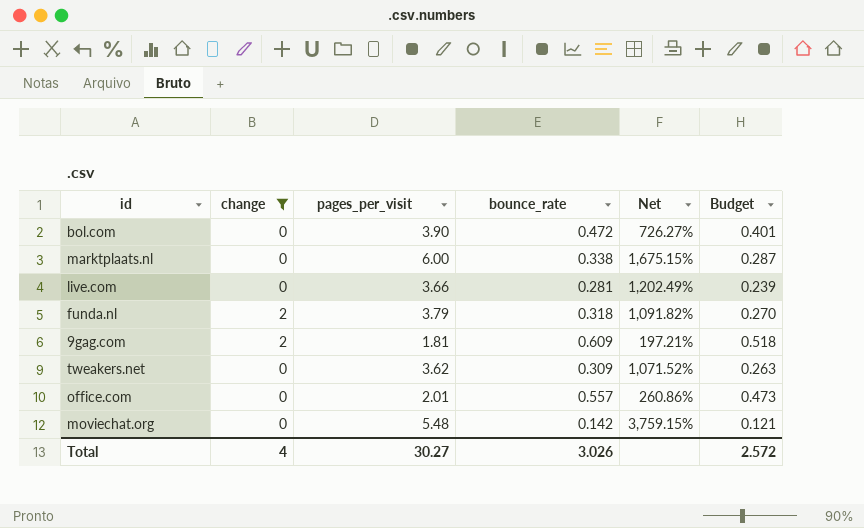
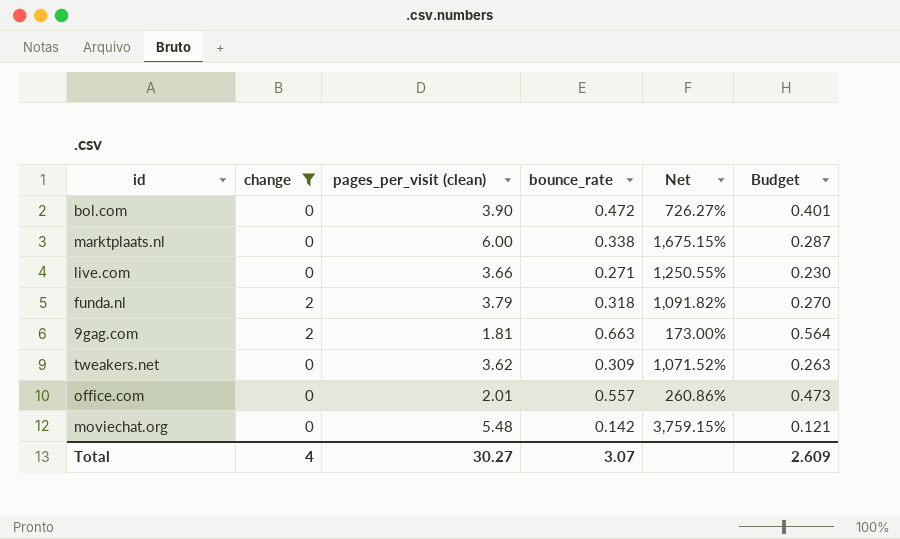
column name: pages_per_visit -> pages_per_visit (clean)
live.com | bounce_rate: 0.281 -> 0.271
live.com | Net: 1,202.49% -> 1,250.55%
live.com | Budget: 0.239 -> 0.230
9gag.com | bounce_rate: 0.609 -> 0.663
9gag.com | Net: 197.21% -> 173.00%
9gag.com | Budget: 0.518 -> 0.564
Total | bounce_rate: 3.026 -> 3.07
Total | Budget: 2.572 -> 2.609

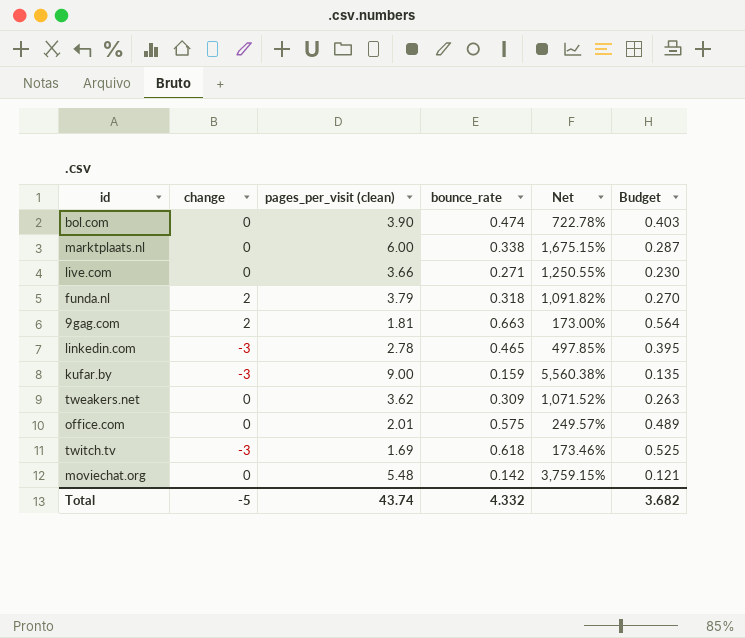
filter: change != -3 -> none
bol.com | bounce_rate: 0.472 -> 0.474
bol.com | Net: 726.27% -> 722.78%
bol.com | Budget: 0.401 -> 0.403
office.com | bounce_rate: 0.557 -> 0.575
office.com | Net: 260.86% -> 249.57%
office.com | Budget: 0.473 -> 0.489
Total | change: 4 -> -5
Total | pages_per_visit (clean): 30.27 -> 43.74
Total | bounce_rate: 3.07 -> 4.332
Total | Budget: 2.609 -> 3.682

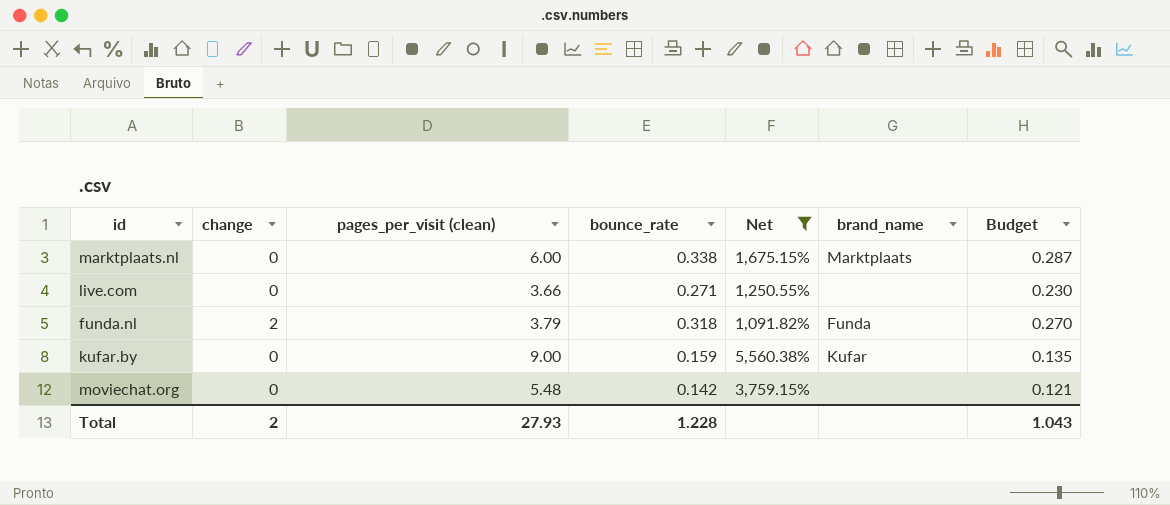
filter: none -> Net >= 1,091.82%
column brand_name | position: none -> 6
kufar.by | change: -3 -> 0
Total | change: -5 -> 2
Total | pages_per_visit (clean): 43.74 -> 27.93
Total | bounce_rate: 4.332 -> 1.228
Total | Budget: 3.682 -> 1.043

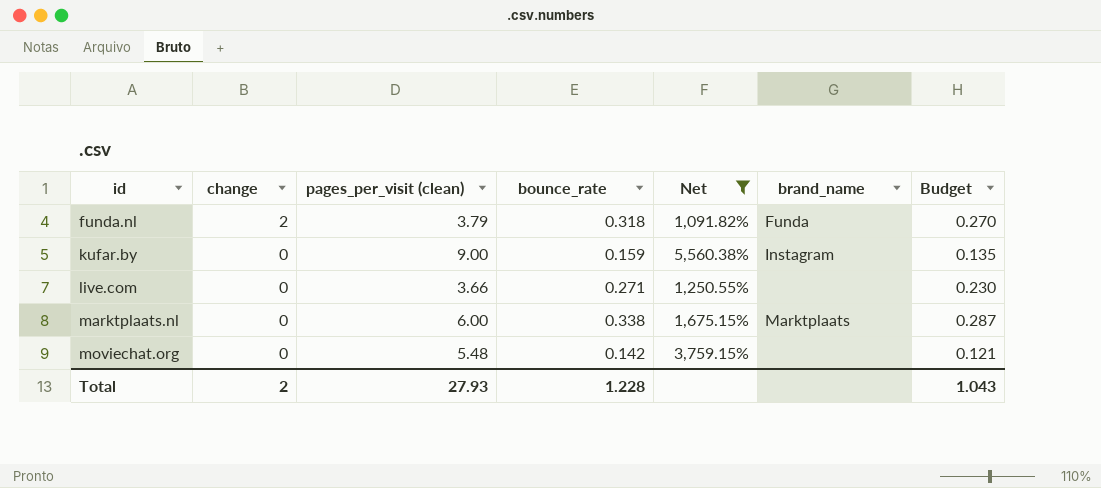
row order: none -> id ascending
kufar.by | brand_name: Kufar -> Instagram

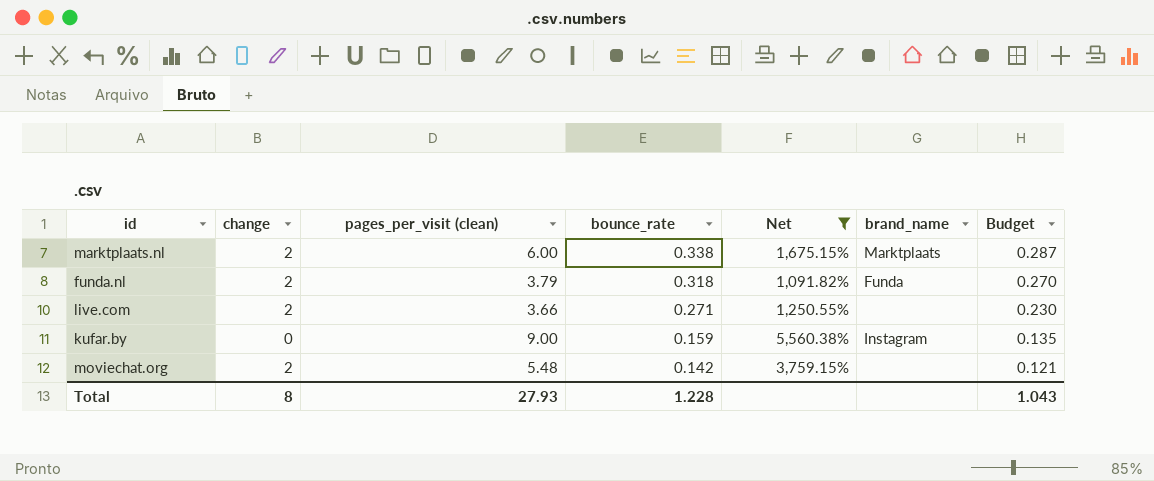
row order: id ascending -> bounce_rate descending
marktplaats.nl | change: 0 -> 2
live.com | change: 0 -> 2
moviechat.org | change: 0 -> 2
Total | change: 2 -> 8

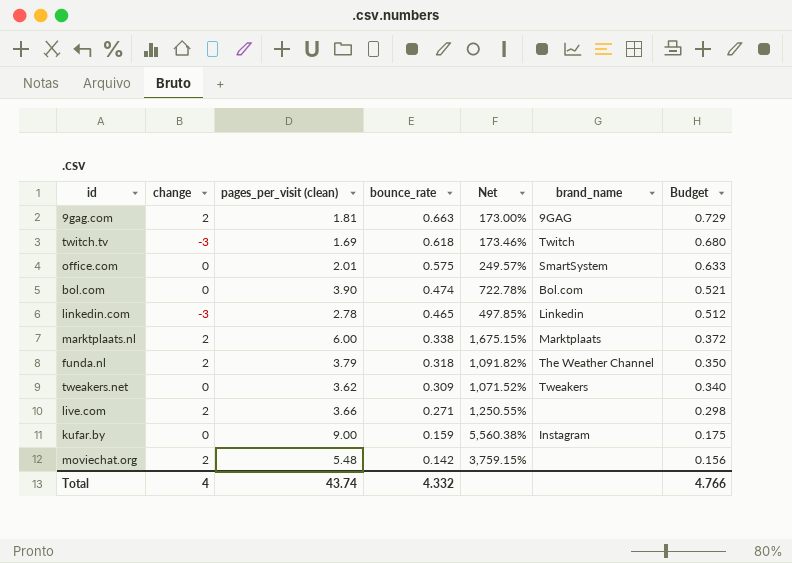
filter: Net >= 1,091.82% -> none
column Budget | formula: [bounce_rate] * 0.85 -> [bounce_rate] * 1.1
funda.nl | brand_name: Funda -> The Weather Channel
Total | change: 8 -> 4
Total | pages_per_visit (clean): 27.93 -> 43.74
Total | bounce_rate: 1.228 -> 4.332
Total | Budget: 1.043 -> 4.766

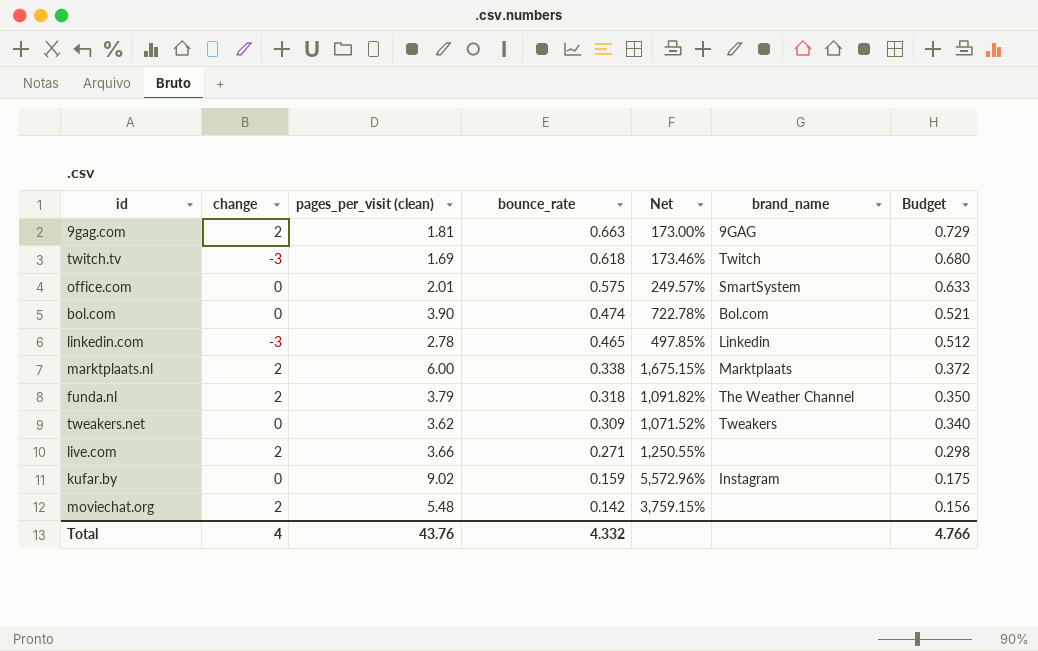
kufar.by | pages_per_visit (clean): 9.00 -> 9.02
kufar.by | Net: 5,560.38% -> 5,572.96%
Total | pages_per_visit (clean): 43.74 -> 43.76

